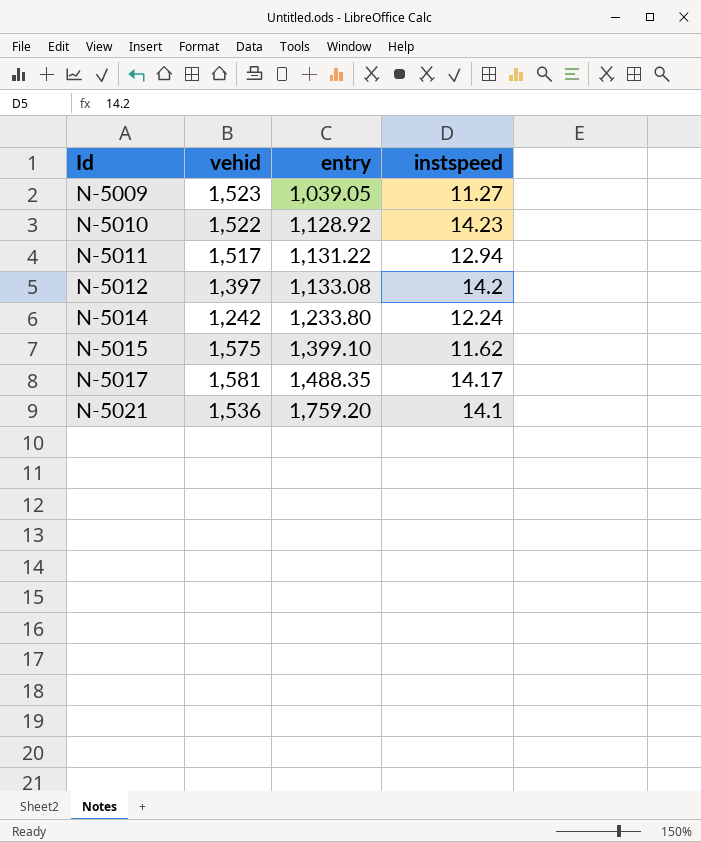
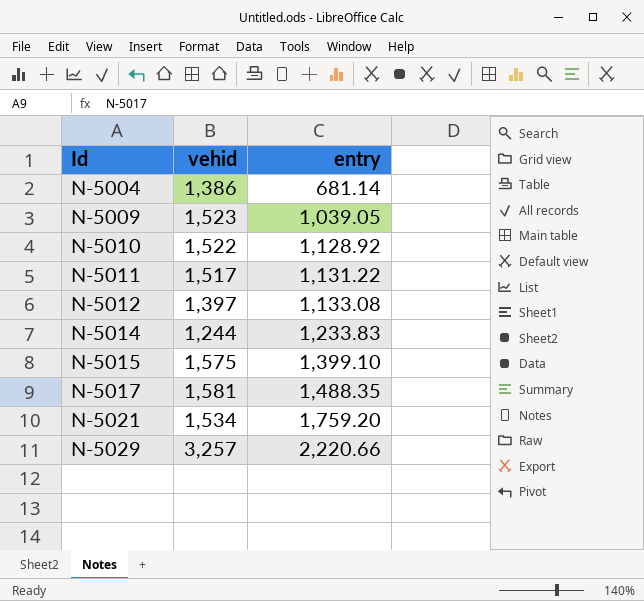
column instspeed | position: 4 -> none
row N-5004: none -> 1,386 | 681.14
N-5014 | vehid: 1,242 -> 1,244
N-5014 | entry: 1,233.80 -> 1,233.83
N-5021 | vehid: 1,536 -> 1,534
row N-5029: none -> 3,257 | 2,220.66

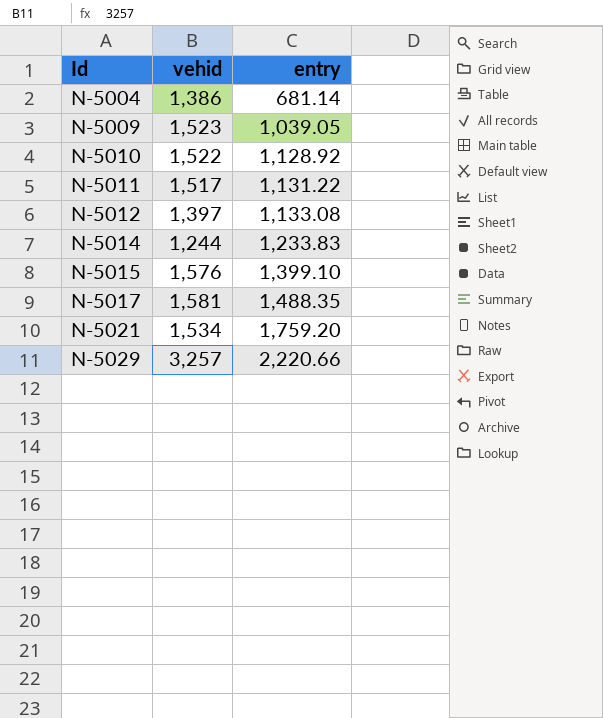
N-5015 | vehid: 1,575 -> 1,576

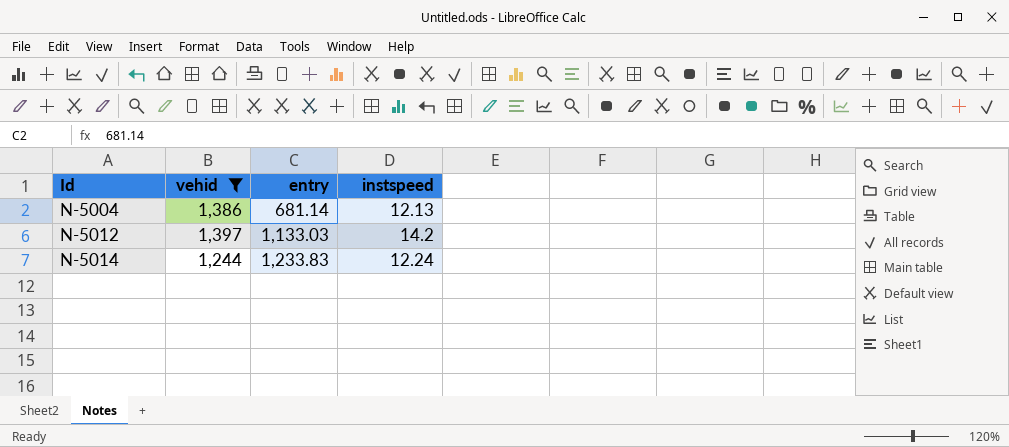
filter: none -> vehid <= 1,397
column instspeed | position: none -> 4
N-5012 | entry: 1,133.08 -> 1,133.03

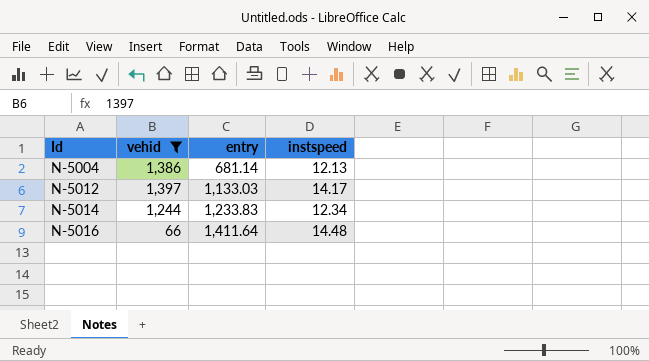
N-5012 | instspeed: 14.2 -> 14.17
N-5014 | instspeed: 12.24 -> 12.34
row N-5016: none -> 66 | 1,411.64 | 14.48

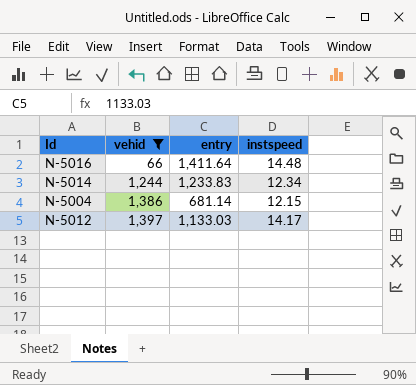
row order: Id ascending -> vehid ascending
N-5004 | instspeed: 12.13 -> 12.15

